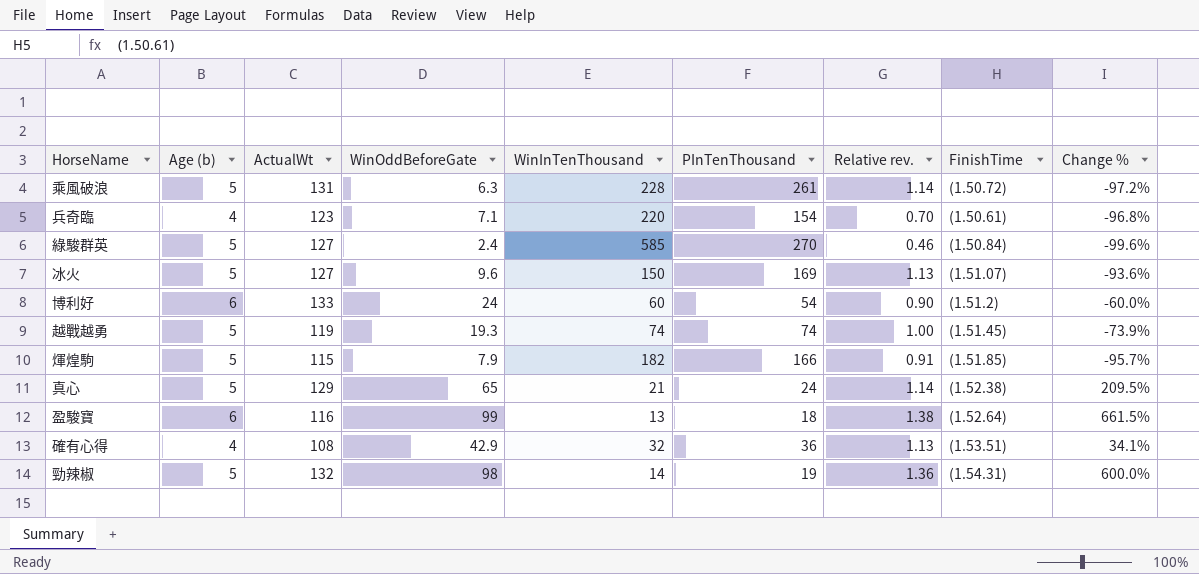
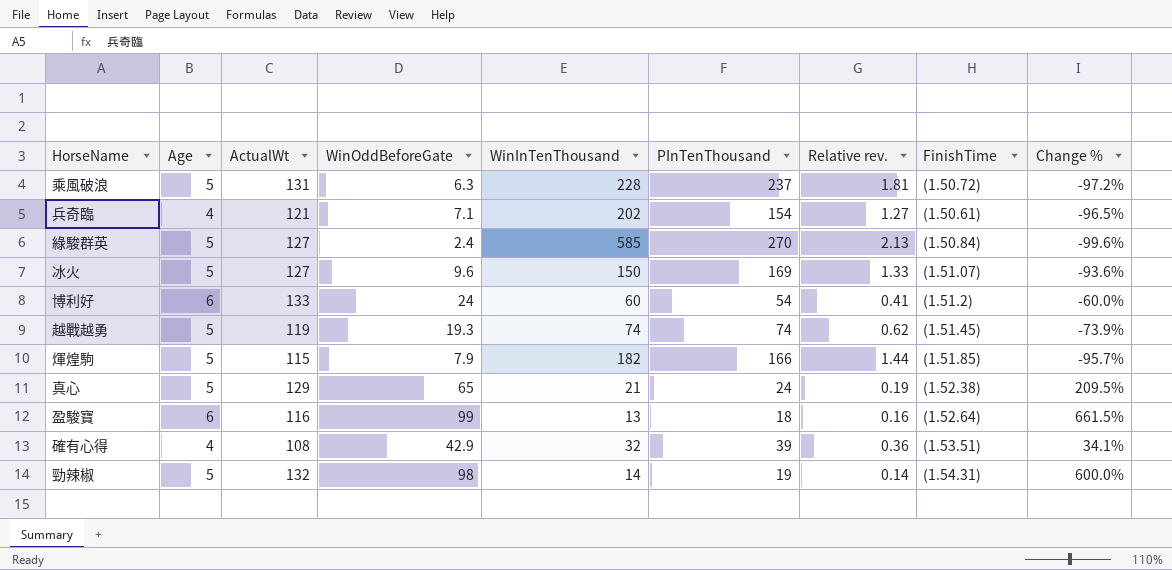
column name: Age (b) -> Age
column Relative rev. | formula: [PInTenThousand] / [WinInTenThousand] -> [PInTenThousand] / [ActualWt]
乘風破浪 | PInTenThousand: 261 -> 237
兵奇臨 | ActualWt: 123 -> 121
兵奇臨 | WinInTenThousand: 220 -> 202
兵奇臨 | Change %: -96.8% -> -96.5%
確有心得 | PInTenThousand: 36 -> 39

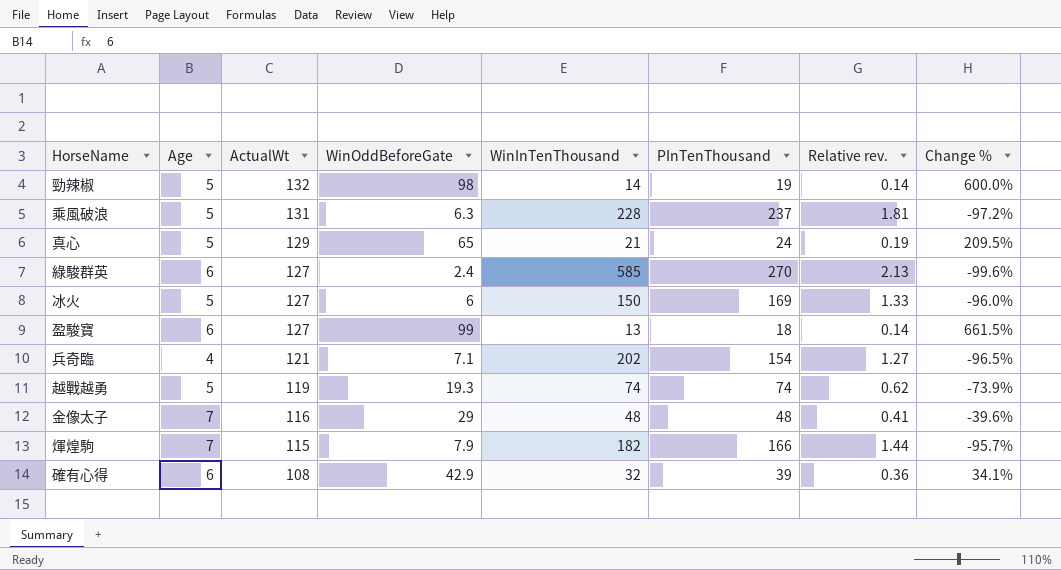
row order: none -> ActualWt descending
column FinishTime | position: 8 -> none
row 博利好: 6 | 133 | 24 | 60 | 54 | 0.41 | (1.51.2) | -60.0% -> none
綠駿群英 | Age: 5 -> 6
冰火 | WinOddBeforeGate: 9.6 -> 6
冰火 | Change %: -93.6% -> -96.0%
盈駿寶 | ActualWt: 116 -> 127
盈駿寶 | Relative rev.: 0.16 -> 0.14
row 金像太子: none -> 7 | 116 | 29 | 48 | 48 | 0.41 | -39.6%
煇煌駒 | Age: 5 -> 7
確有心得 | Age: 4 -> 6

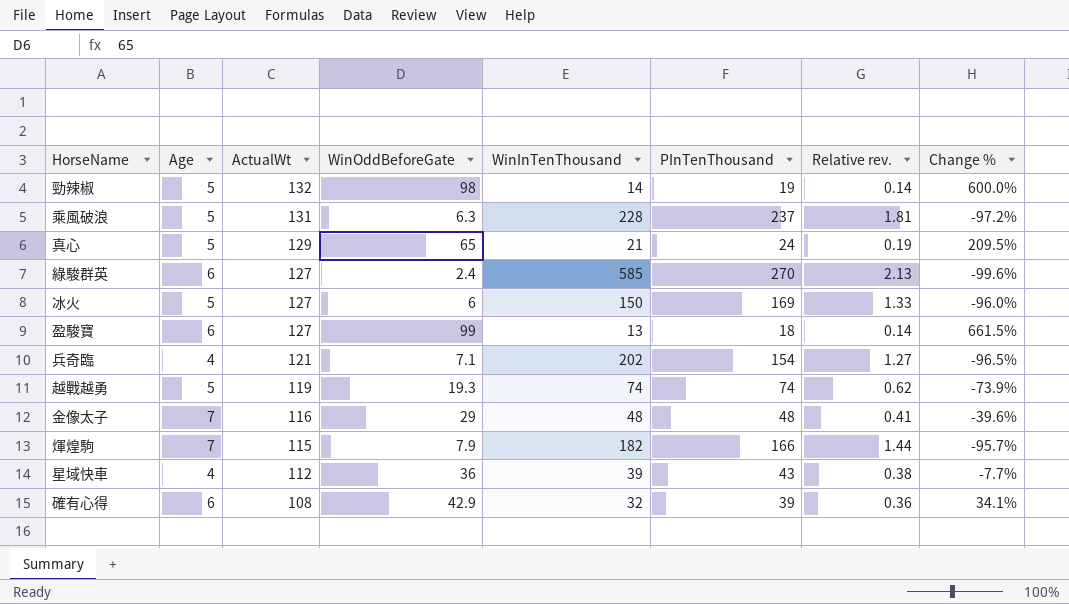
row 星域快車: none -> 4 | 112 | 36 | 39 | 43 | 0.38 | -7.7%

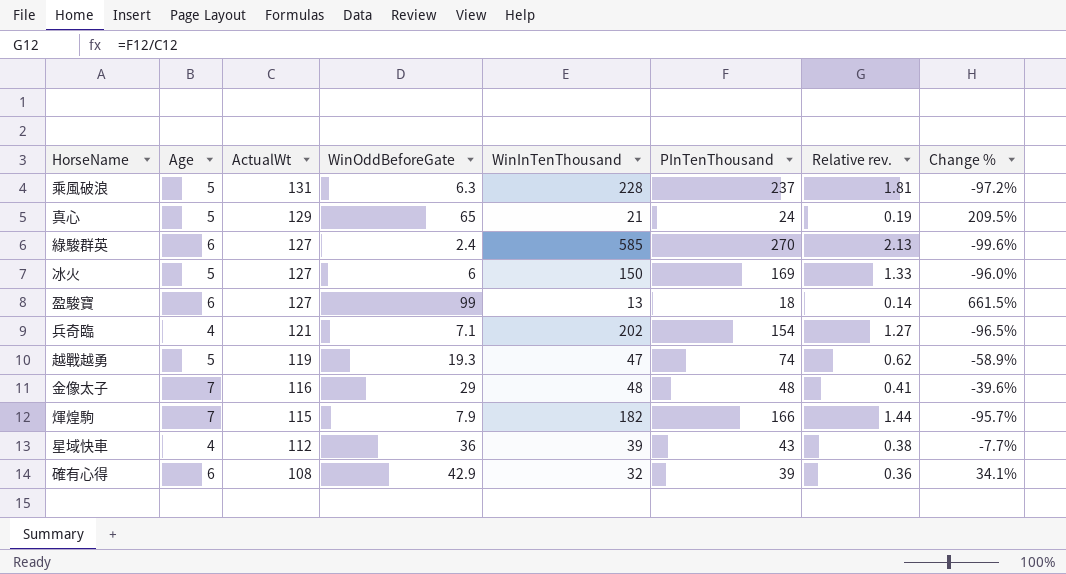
row 勁辣椒: 5 | 132 | 98 | 14 | 19 | 0.14 | 600.0% -> none
越戰越勇 | WinInTenThousand: 74 -> 47
越戰越勇 | Change %: -73.9% -> -58.9%

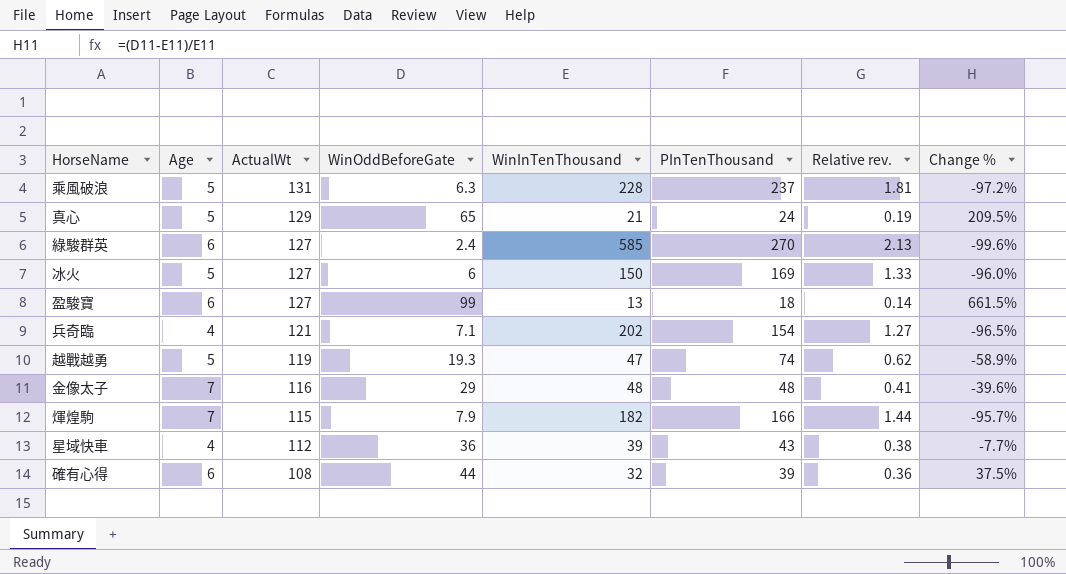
確有心得 | WinOddBeforeGate: 42.9 -> 44
確有心得 | Change %: 34.1% -> 37.5%

